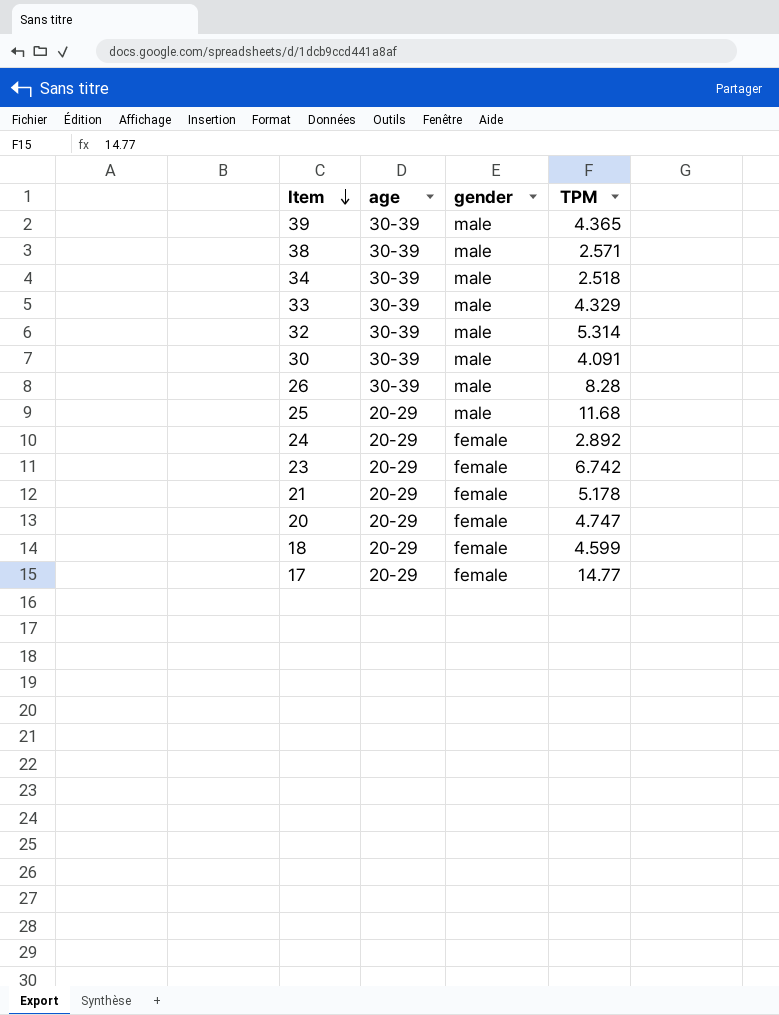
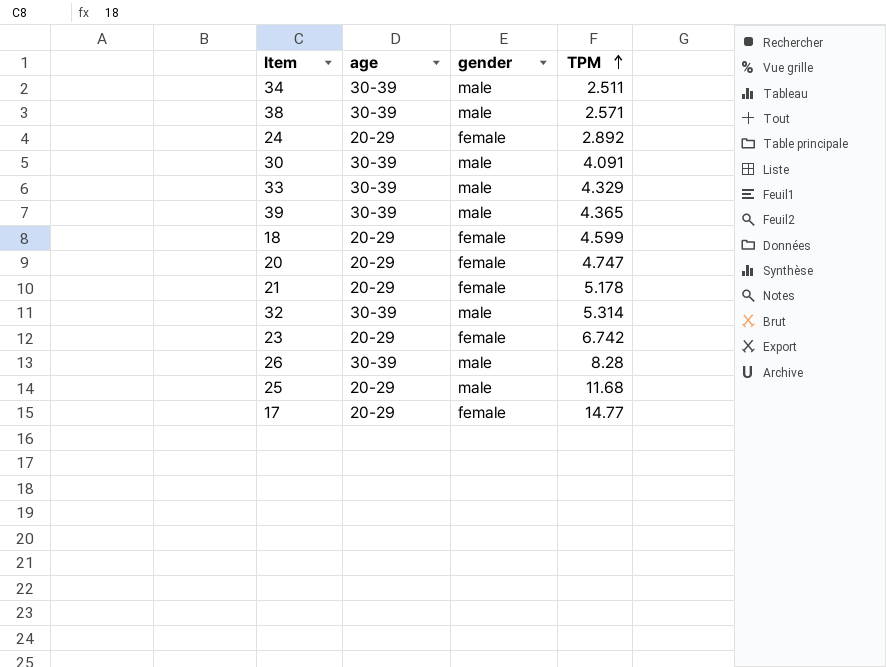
row order: Item descending -> TPM ascending
34 | TPM: 2.518 -> 2.511

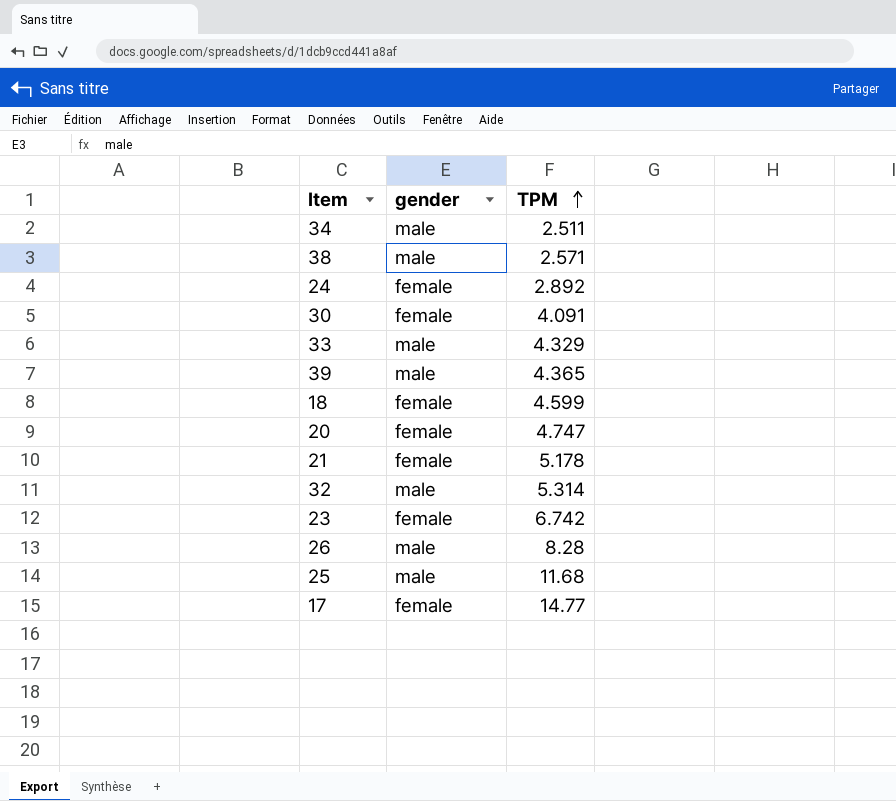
column age | position: 2 -> none
30 | gender: male -> female

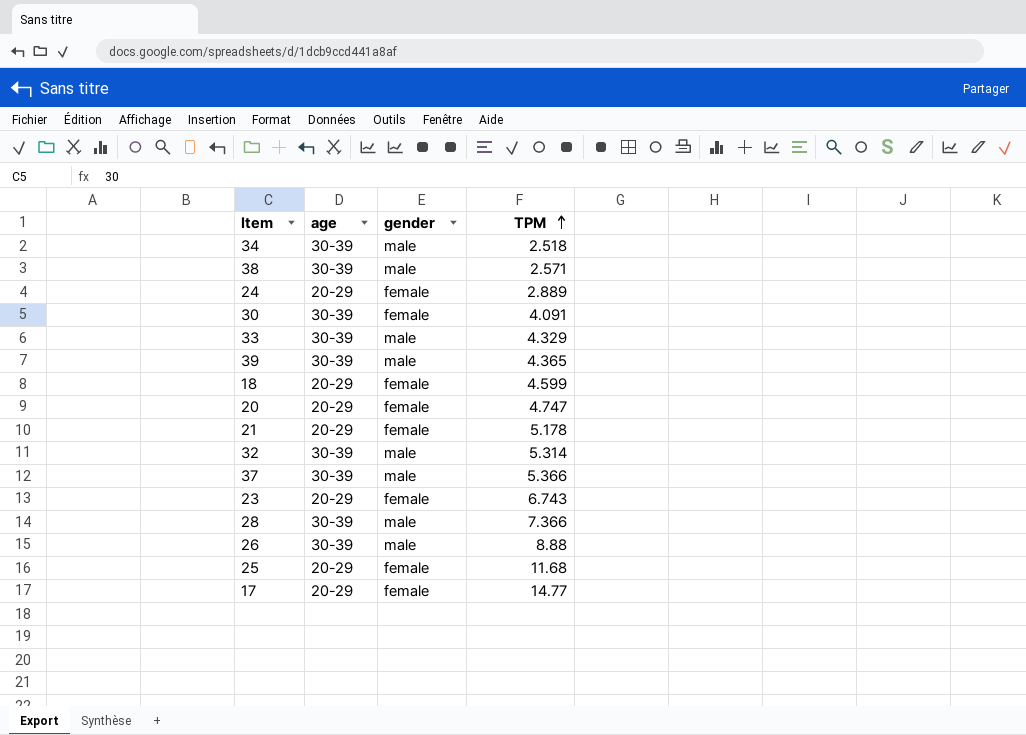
column age | position: none -> 2
34 | TPM: 2.511 -> 2.518
24 | TPM: 2.892 -> 2.889
row 37: none -> 30-39 | male | 5.366
23 | TPM: 6.742 -> 6.743
row 28: none -> 30-39 | male | 7.366
26 | TPM: 8.28 -> 8.88
25 | gender: male -> female

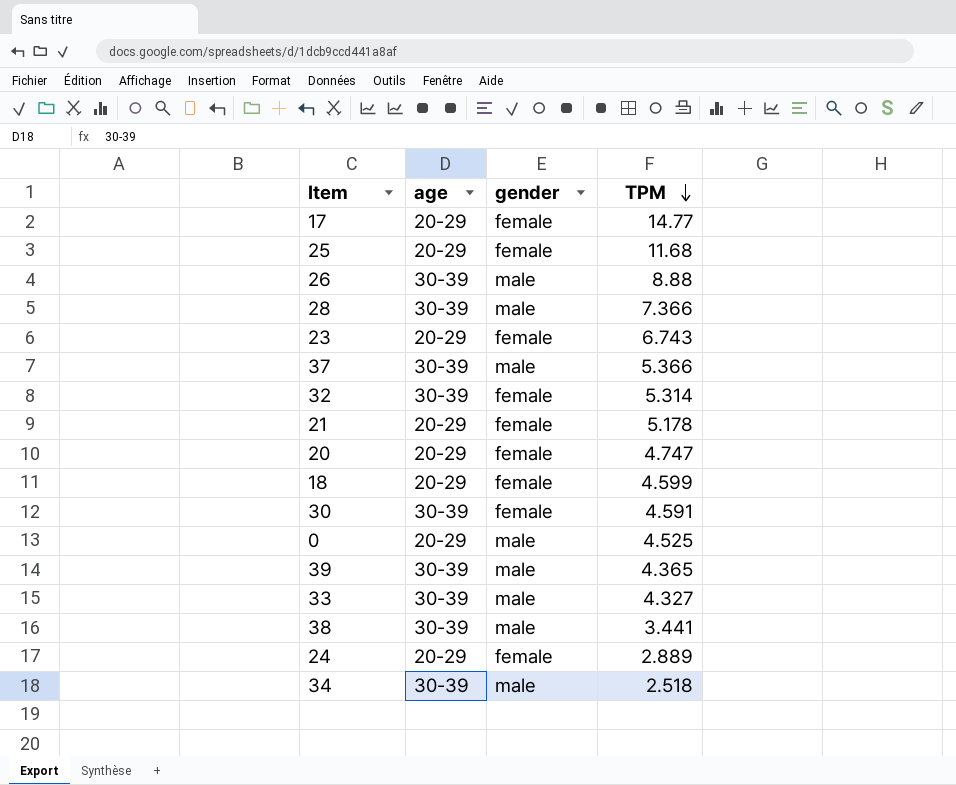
row order: TPM ascending -> TPM descending
32 | gender: male -> female
30 | TPM: 4.091 -> 4.591
row 0: none -> 20-29 | male | 4.525
33 | TPM: 4.329 -> 4.327
38 | TPM: 2.571 -> 3.441

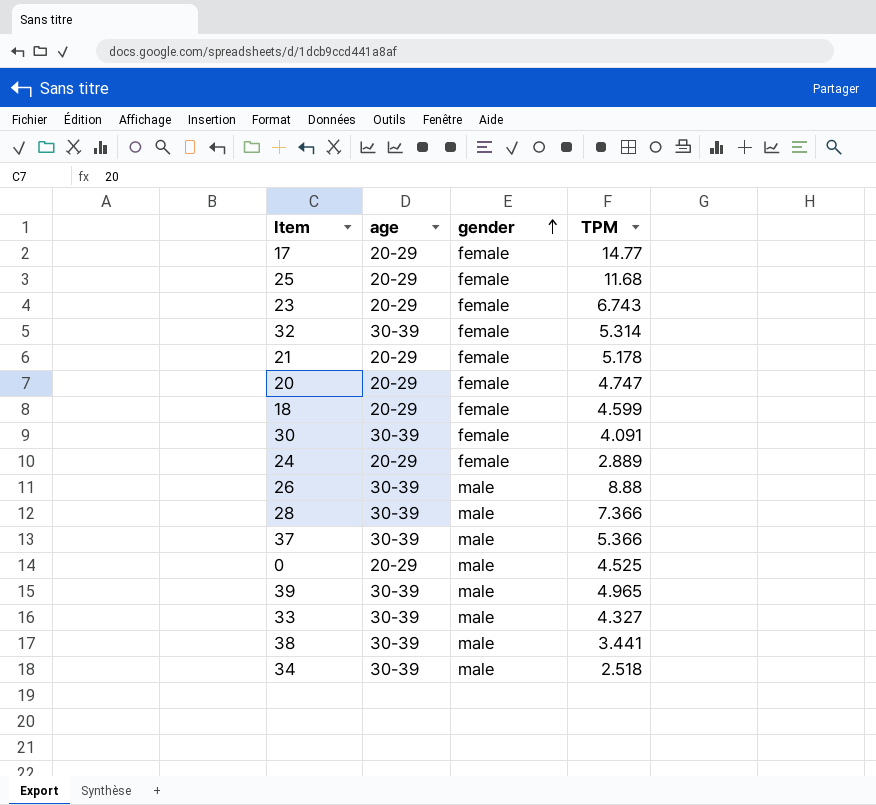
row order: TPM descending -> gender ascending
30 | TPM: 4.591 -> 4.091
39 | TPM: 4.365 -> 4.965

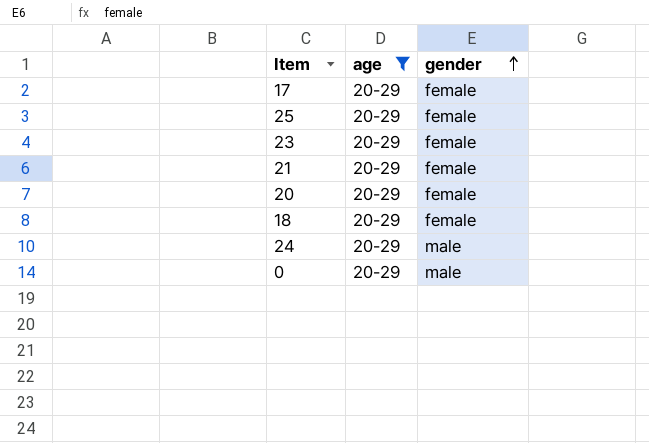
filter: none -> age = 20-29
column TPM | position: 4 -> none
24 | gender: female -> male

